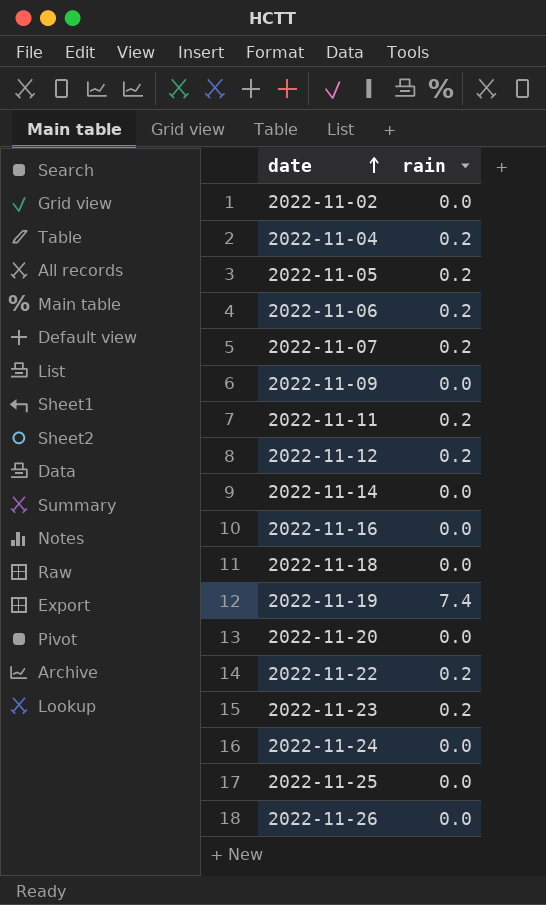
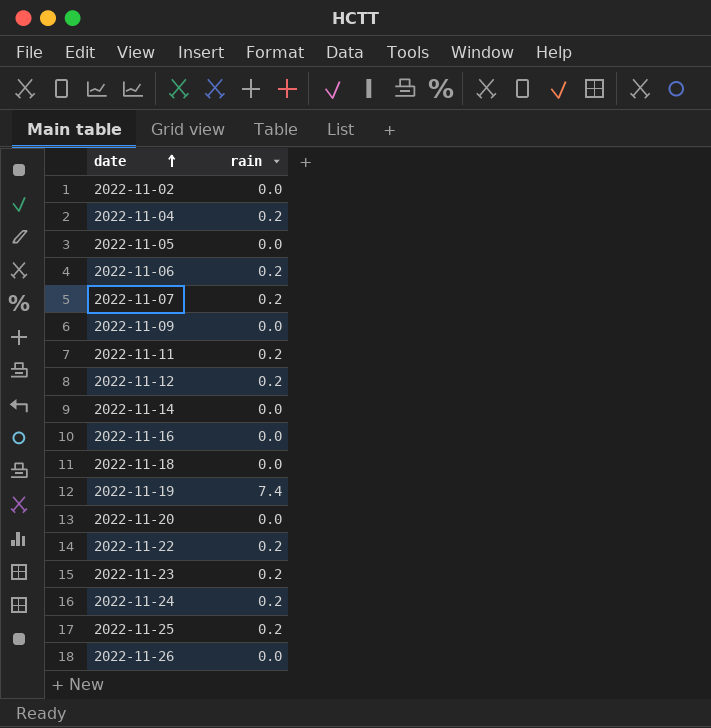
2022-11-05 | rain: 0.2 -> 0.0
2022-11-24 | rain: 0.0 -> 0.2
2022-11-25 | rain: 0.0 -> 0.2

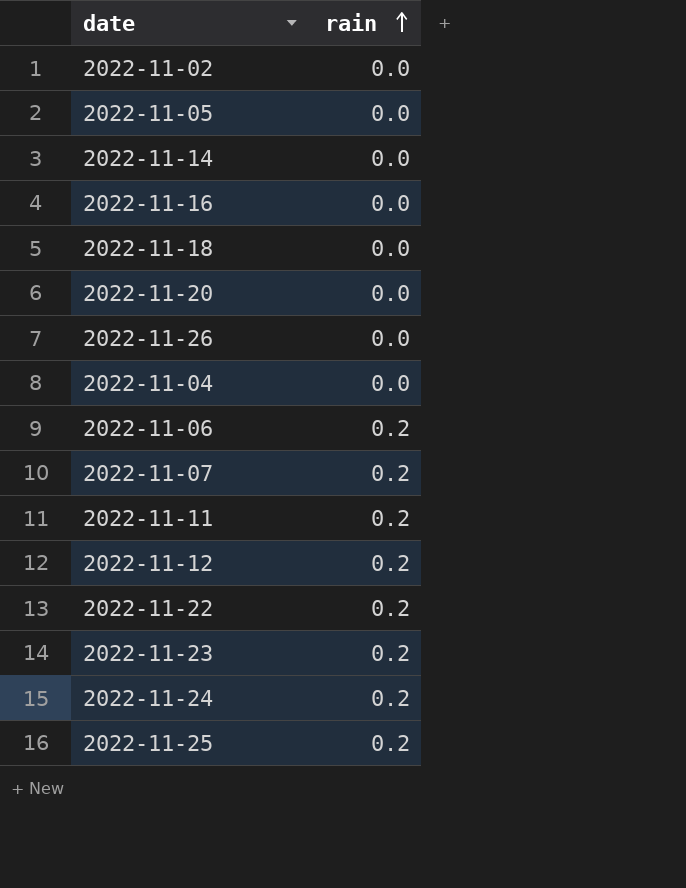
row order: date ascending -> rain ascending
row 2022-11-09: 0.0 -> none
row 2022-11-19: 7.4 -> none
2022-11-04 | rain: 0.2 -> 0.0

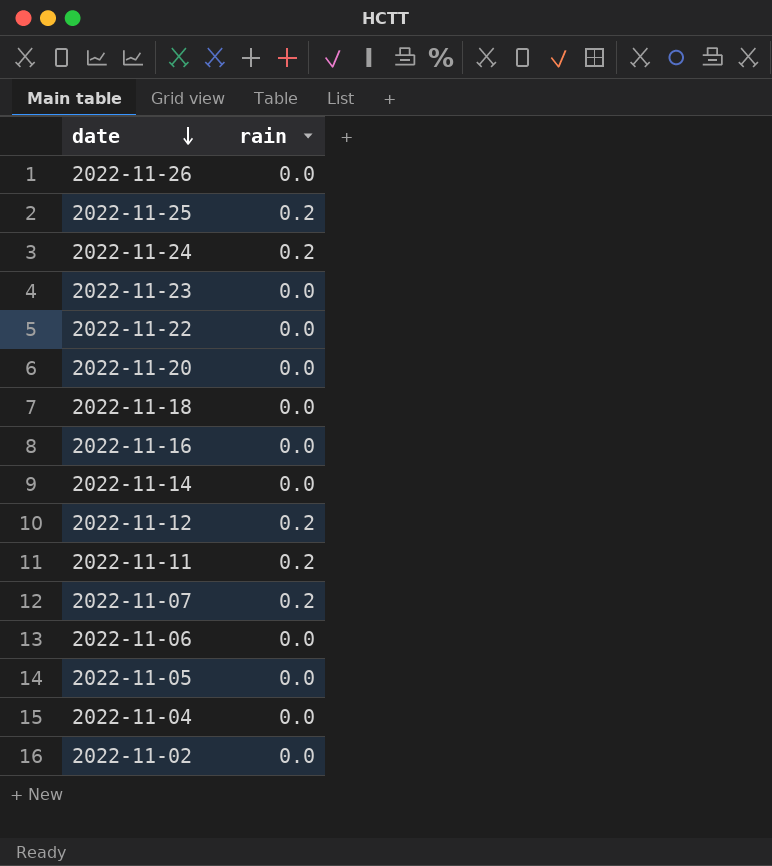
row order: rain ascending -> date descending
2022-11-23 | rain: 0.2 -> 0.0
2022-11-22 | rain: 0.2 -> 0.0
2022-11-06 | rain: 0.2 -> 0.0

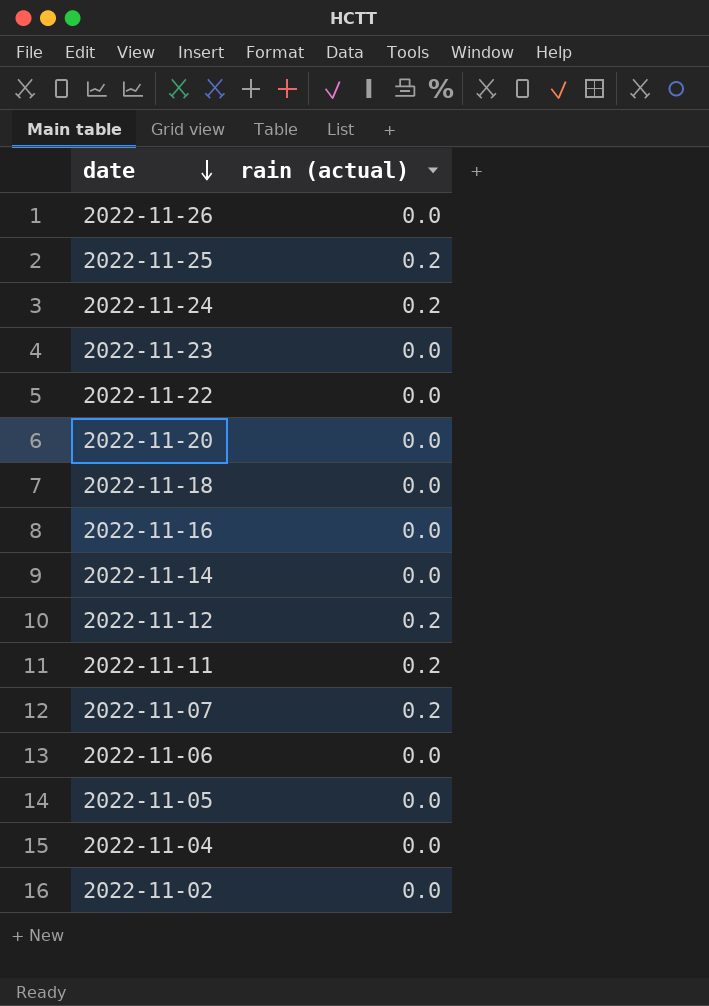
column name: rain -> rain (actual)

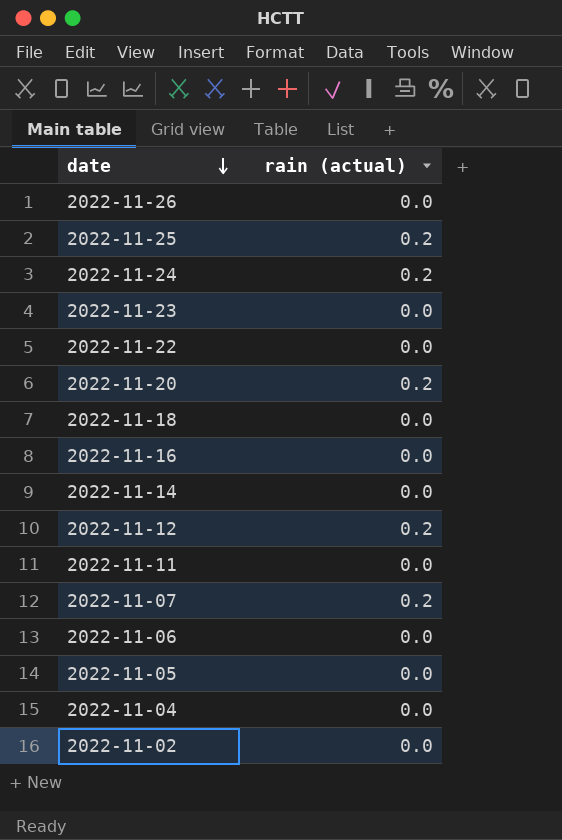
2022-11-20 | rain (actual): 0.0 -> 0.2
2022-11-11 | rain (actual): 0.2 -> 0.0

